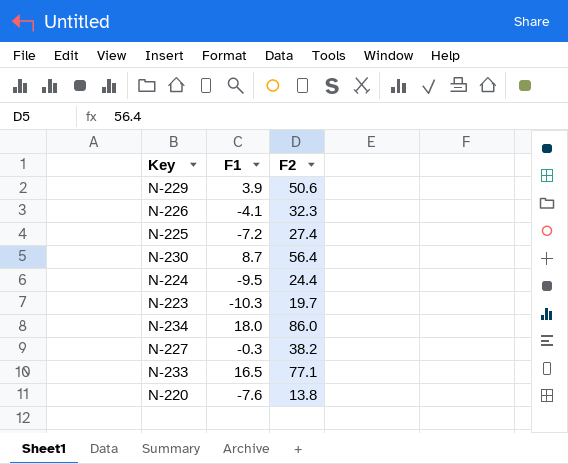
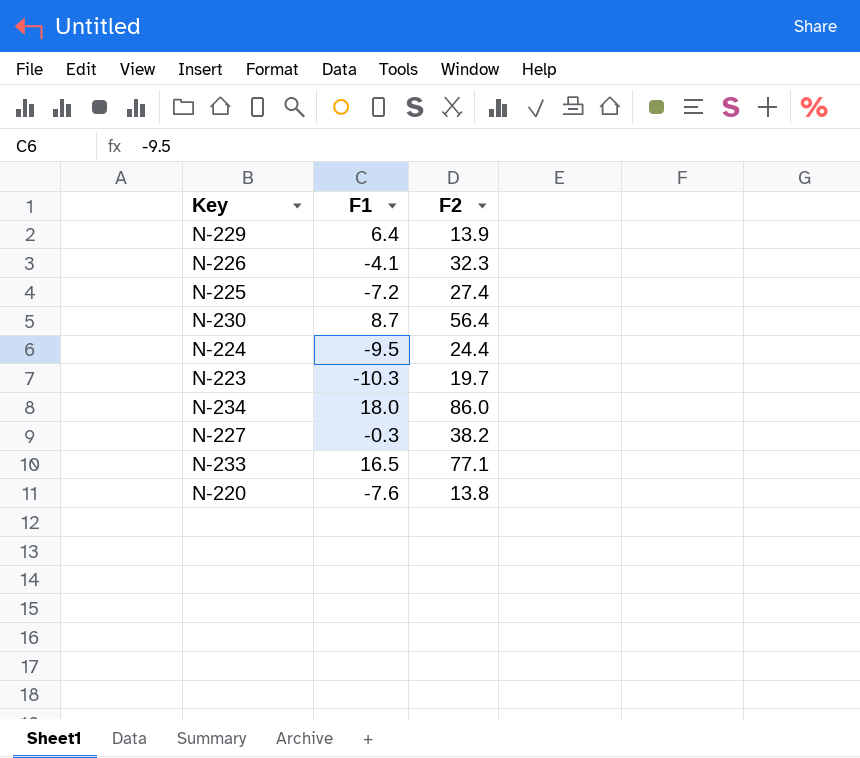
N-229 | F1: 3.9 -> 6.4
N-229 | F2: 50.6 -> 13.9

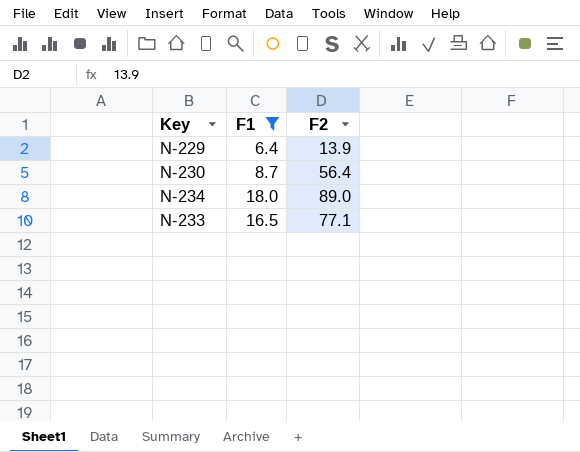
filter: none -> F1 >= 6.4
N-234 | F2: 86.0 -> 89.0

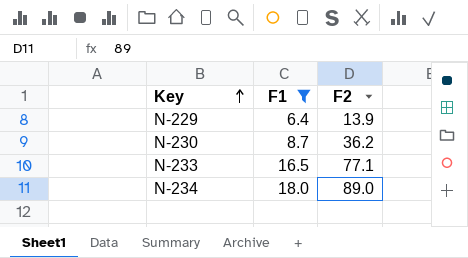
row order: none -> Key ascending
N-230 | F2: 56.4 -> 36.2

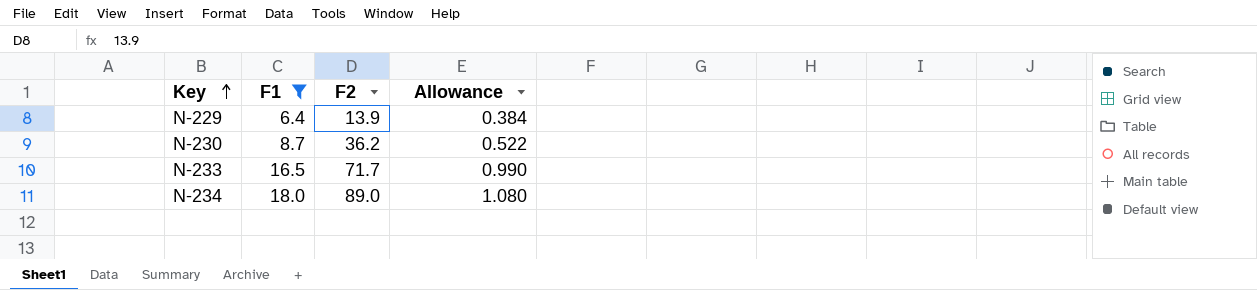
column Allowance | formula: none -> [F1] * 0.06
N-233 | F2: 77.1 -> 71.7

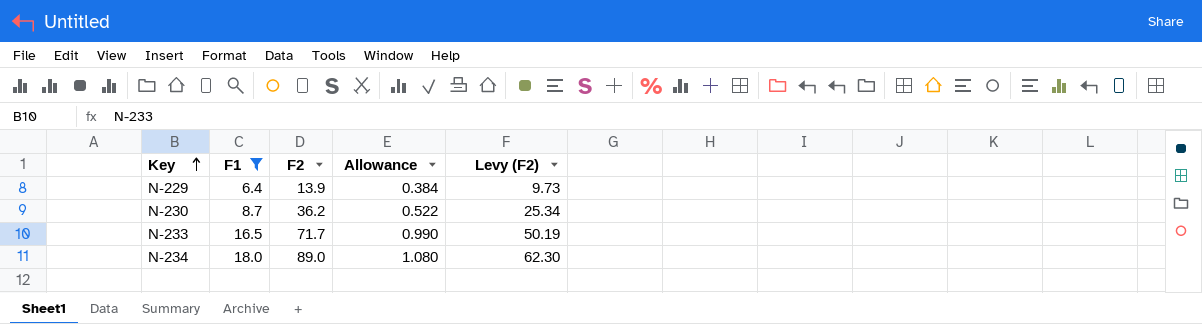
column Levy (F2) | formula: none -> [F2] * 0.7

